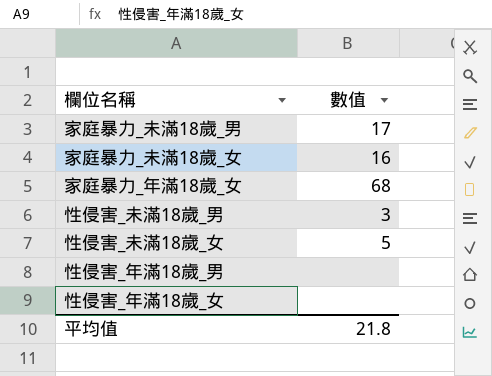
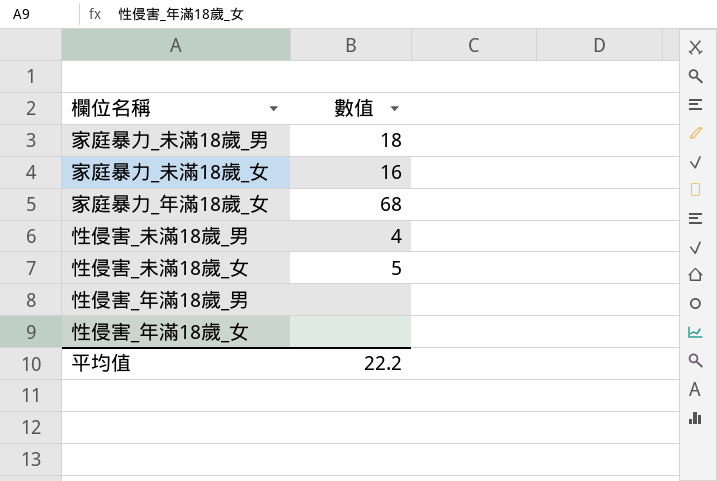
家庭暴力_未滿18歲_男 | 數值: 17 -> 18
性侵害_未滿18歲_男 | 數值: 3 -> 4
平均值 | 數值: 21.8 -> 22.2

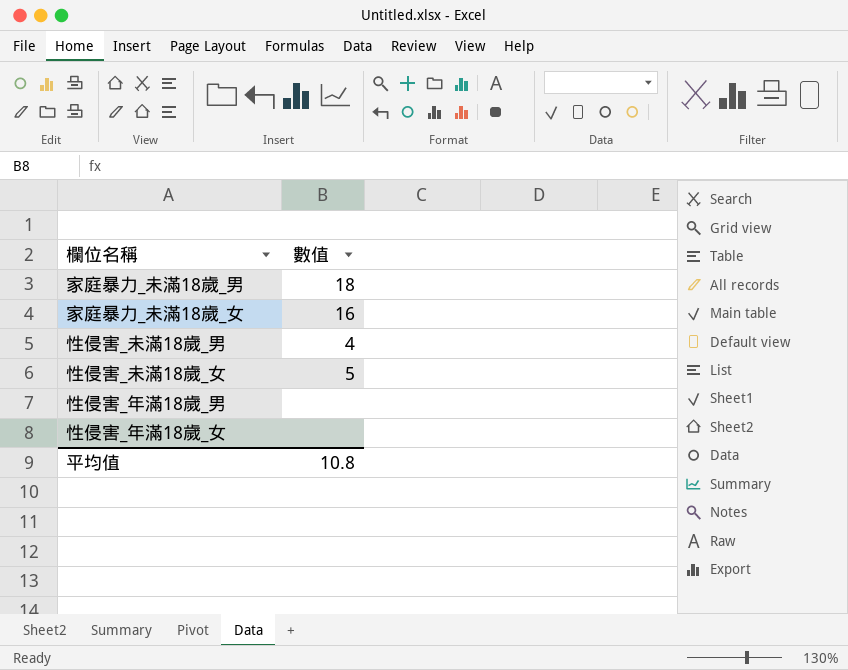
row 家庭暴力_年滿18歲_女: 68 -> none
平均值 | 數值: 22.2 -> 10.8

